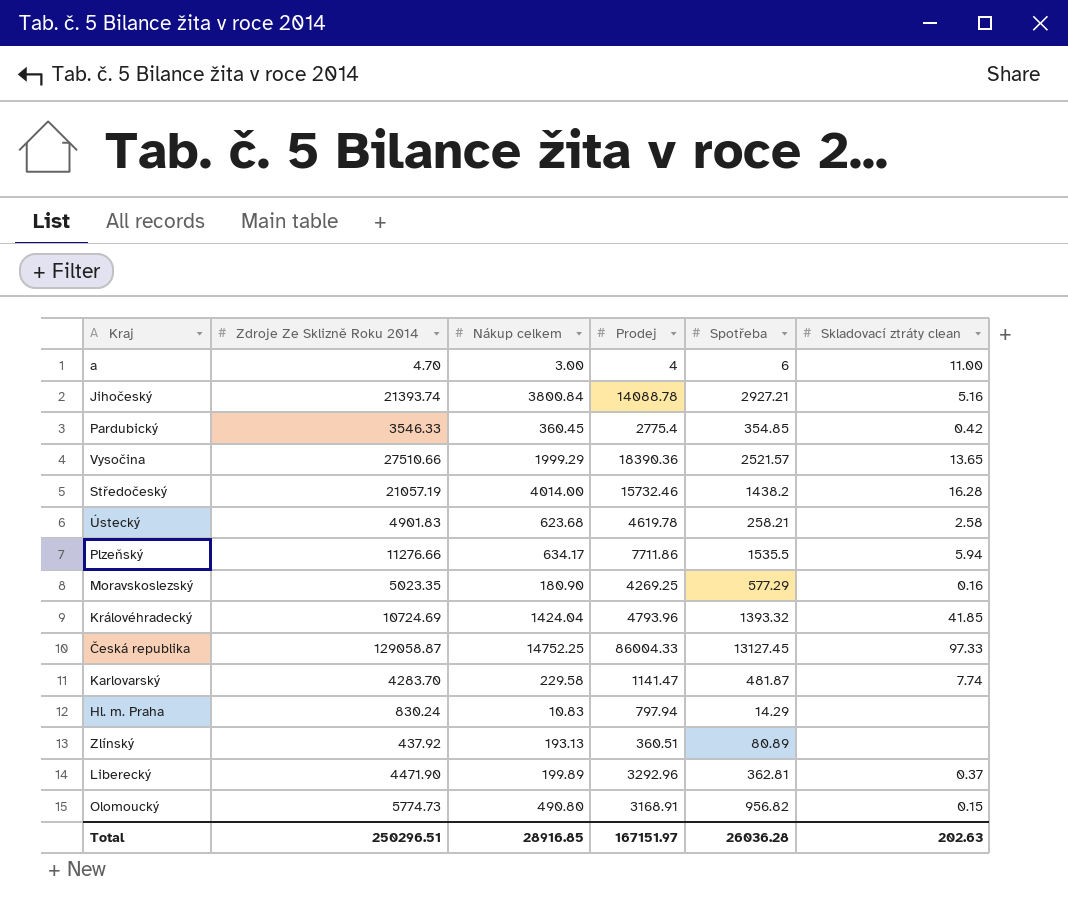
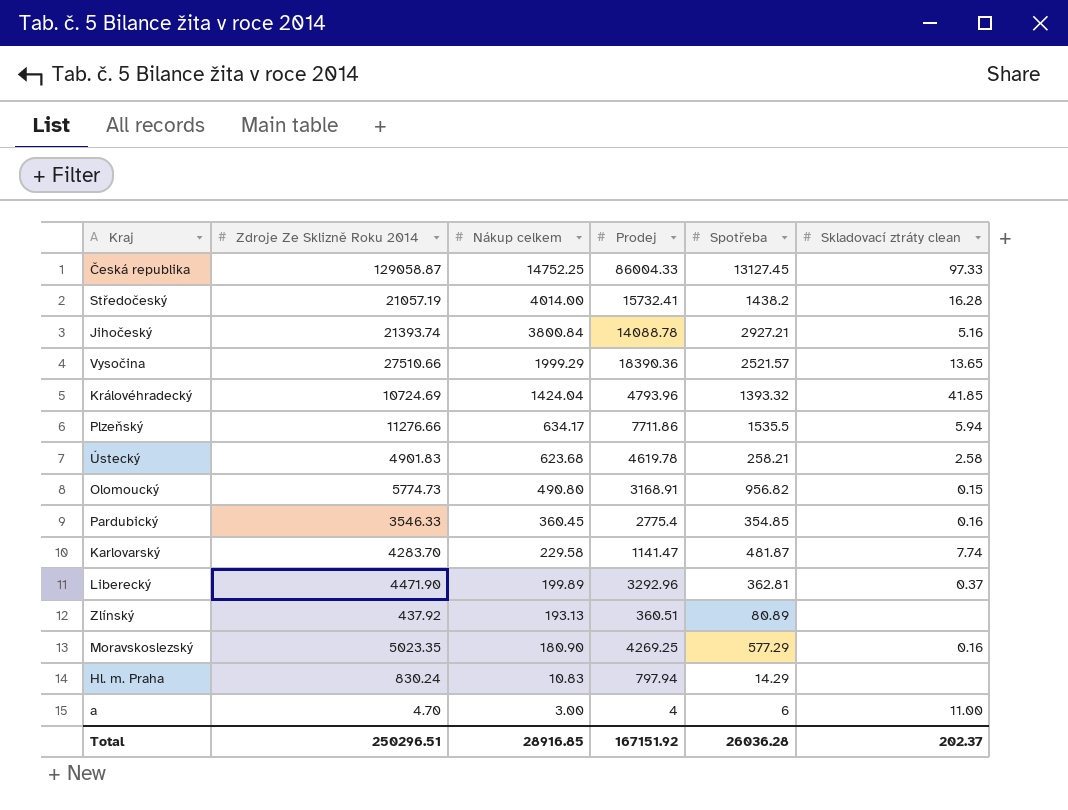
row order: none -> Nákup celkem descending
Středočeský | Prodej: 15732.46 -> 15732.41
Pardubický | Skladovací ztráty clean: 0.42 -> 0.16
Total | Prodej: 167151.97 -> 167151.92
Total | Skladovací ztráty clean: 202.63 -> 202.37

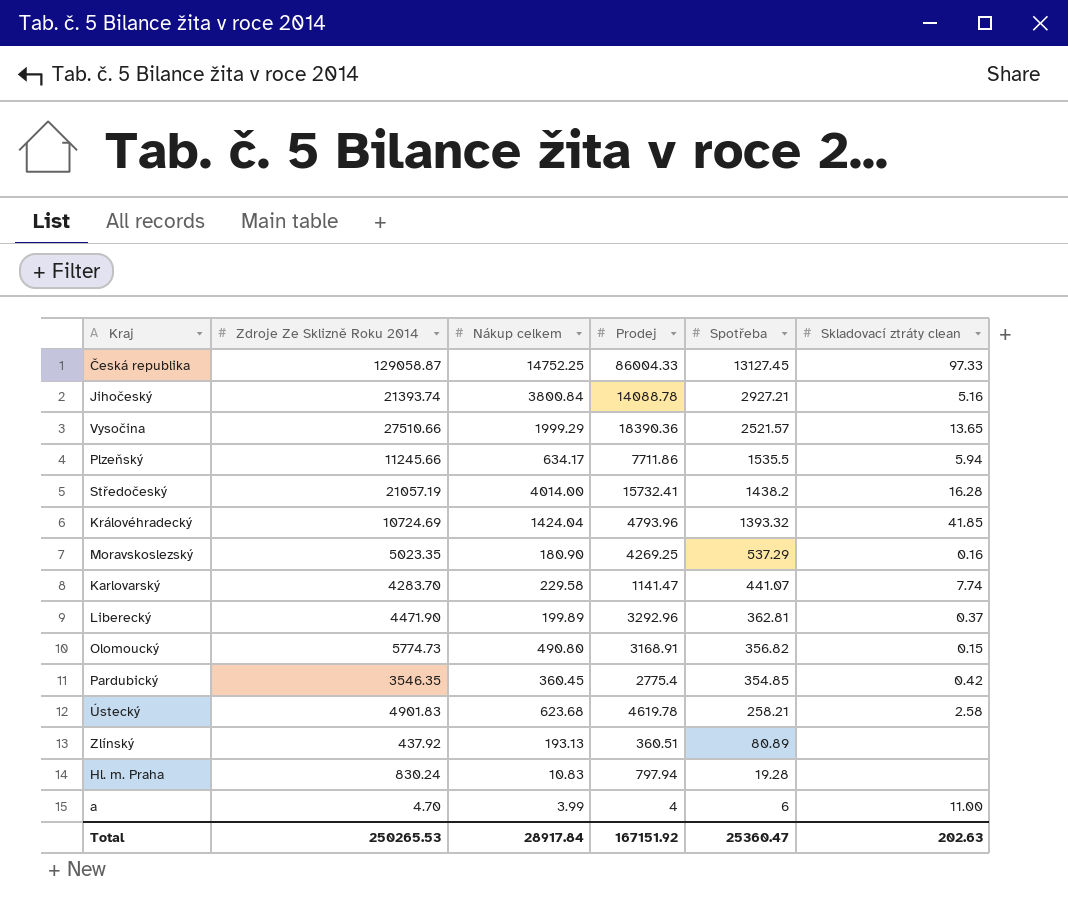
row order: Nákup celkem descending -> Spotřeba descending
Plzeňský | Zdroje Ze Sklizně Roku 2014: 11276.66 -> 11245.66
Moravskoslezský | Spotřeba: 577.29 -> 537.29
Karlovarský | Spotřeba: 481.87 -> 441.07
Olomoucký | Spotřeba: 956.82 -> 356.82
Pardubický | Zdroje Ze Sklizně Roku 2014: 3546.33 -> 3546.35
Pardubický | Skladovací ztráty clean: 0.16 -> 0.42
Hl. m. Praha | Spotřeba: 14.29 -> 19.28
a | Nákup celkem: 3.00 -> 3.99
Total | Zdroje Ze Sklizně Roku 2014: 250296.51 -> 250265.53
Total | Nákup celkem: 28916.85 -> 28917.84
Total | Spotřeba: 26036.28 -> 25360.47
Total | Skladovací ztráty clean: 202.37 -> 202.63

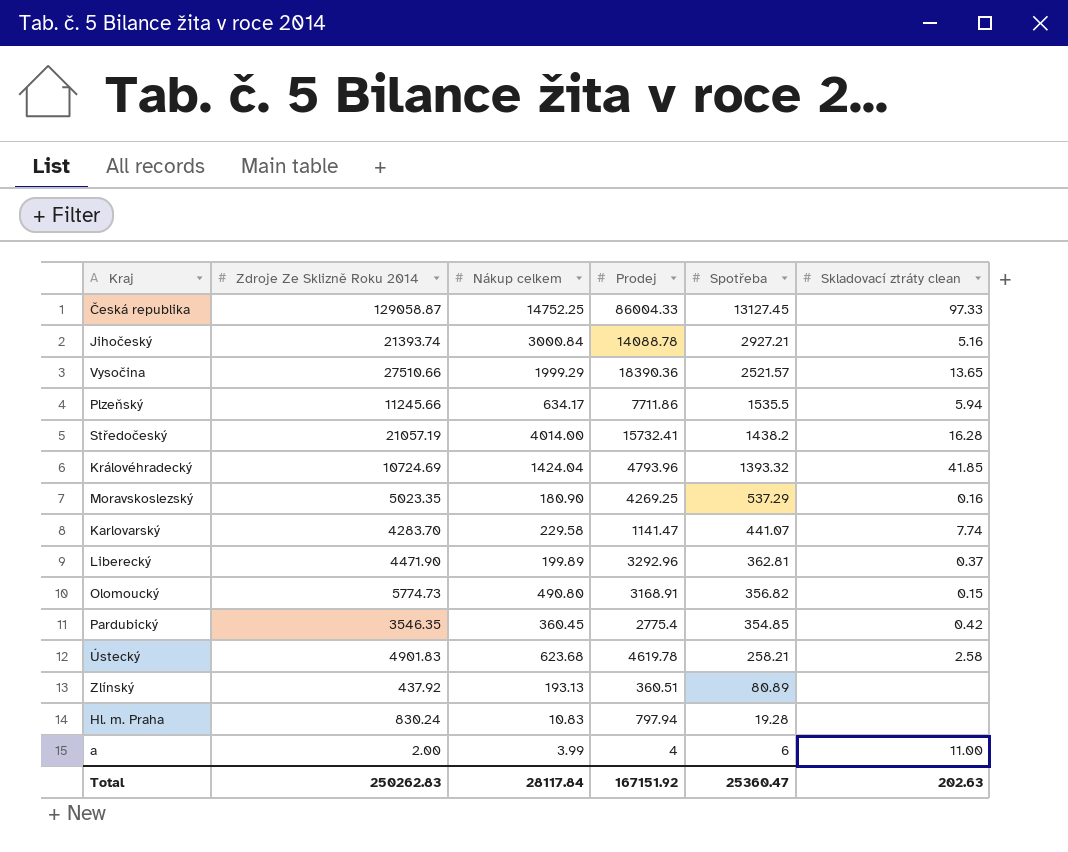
Jihočeský | Nákup celkem: 3800.84 -> 3000.84
a | Zdroje Ze Sklizně Roku 2014: 4.70 -> 2.00
Total | Zdroje Ze Sklizně Roku 2014: 250265.53 -> 250262.83
Total | Nákup celkem: 28917.84 -> 28117.84

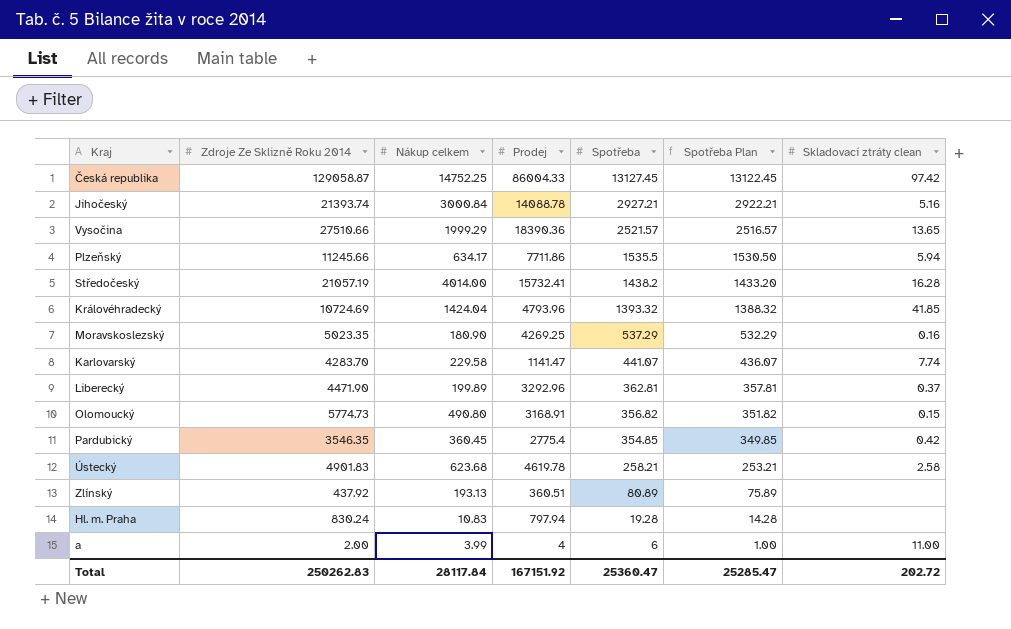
column Spotřeba Plan | formula: none -> [Spotřeba] - 5
Česká republika | Skladovací ztráty clean: 97.33 -> 97.42
Total | Skladovací ztráty clean: 202.63 -> 202.72

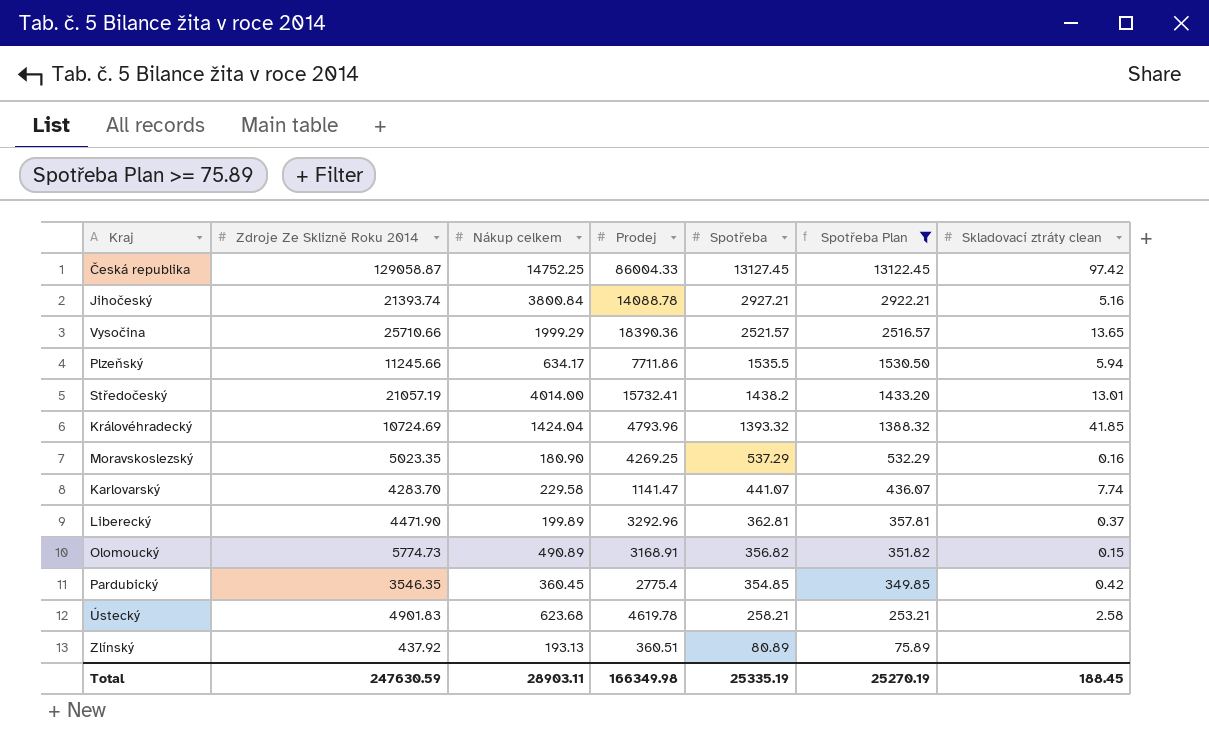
filter: none -> Spotřeba Plan >= 75.89
Jihočeský | Nákup celkem: 3000.84 -> 3800.84
Vysočina | Zdroje Ze Sklizně Roku 2014: 27510.66 -> 25710.66
Středočeský | Skladovací ztráty clean: 16.28 -> 13.01
Olomoucký | Nákup celkem: 490.80 -> 490.89
Total | Zdroje Ze Sklizně Roku 2014: 250262.83 -> 247630.59
Total | Nákup celkem: 28117.84 -> 28903.11
Total | Prodej: 167151.92 -> 166349.98
Total | Spotřeba: 25360.47 -> 25335.19
Total | Spotřeba Plan: 25285.47 -> 25270.19
Total | Skladovací ztráty clean: 202.72 -> 188.45

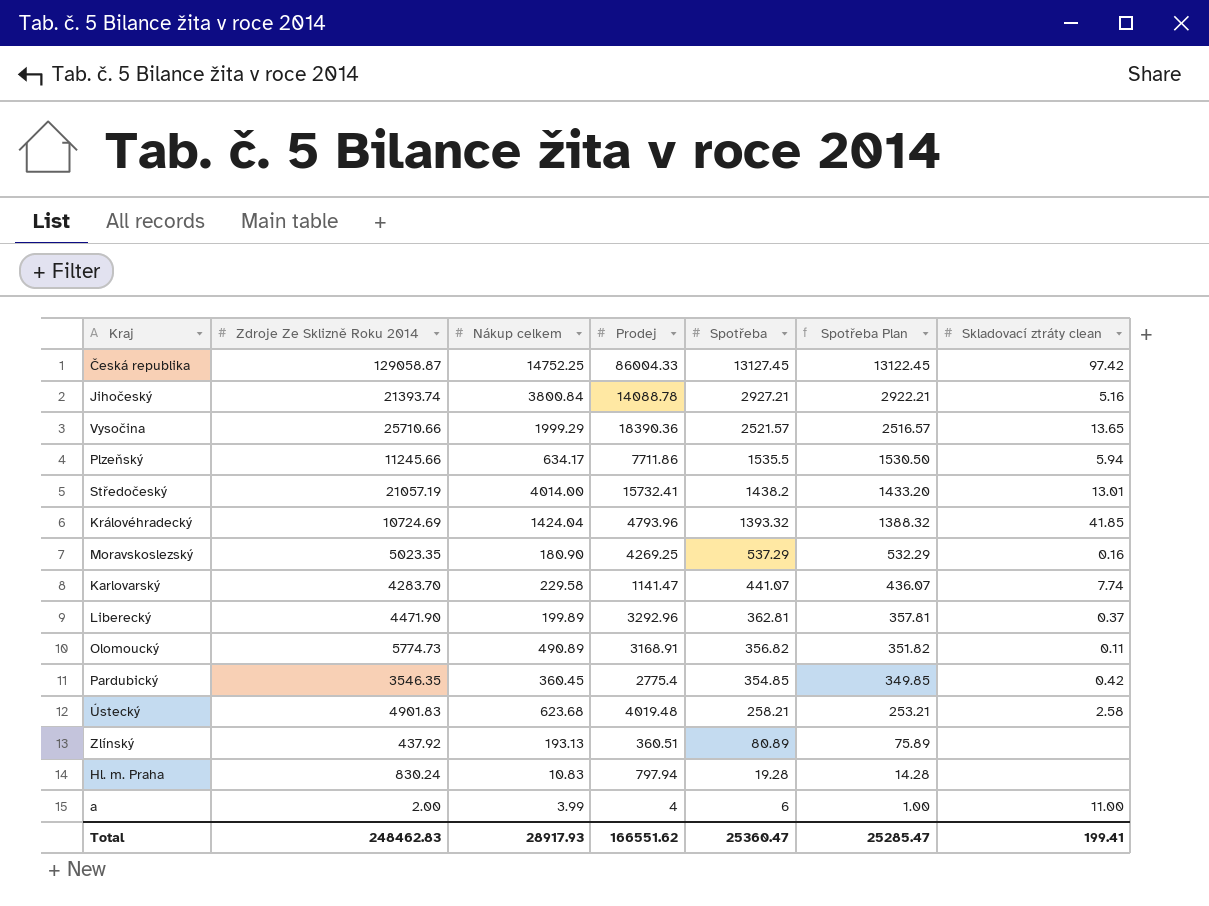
filter: Spotřeba Plan >= 75.89 -> none
Olomoucký | Skladovací ztráty clean: 0.15 -> 0.11
Ústecký | Prodej: 4619.78 -> 4019.48
Total | Zdroje Ze Sklizně Roku 2014: 247630.59 -> 248462.83
Total | Nákup celkem: 28903.11 -> 28917.93
Total | Prodej: 166349.98 -> 166551.62
Total | Spotřeba: 25335.19 -> 25360.47
Total | Spotřeba Plan: 25270.19 -> 25285.47
Total | Skladovací ztráty clean: 188.45 -> 199.41

